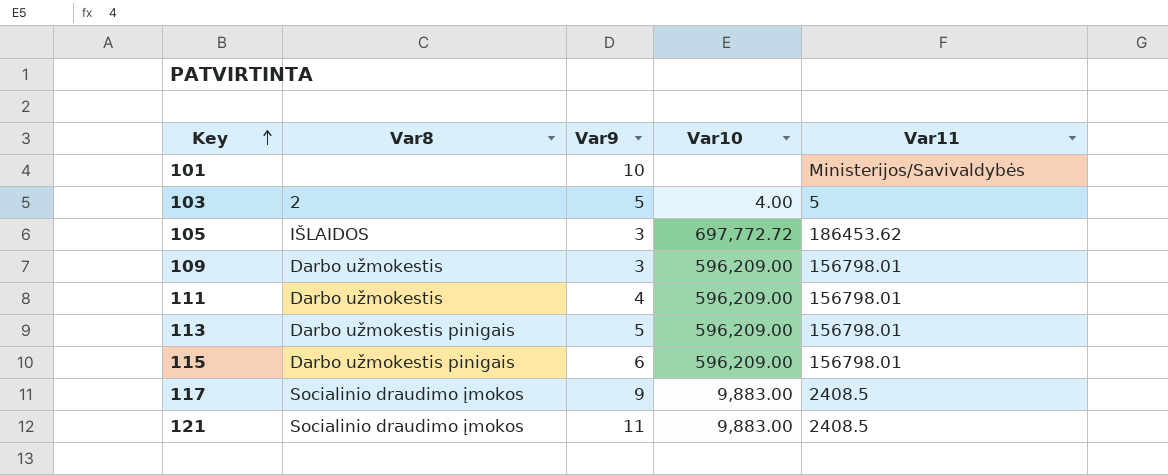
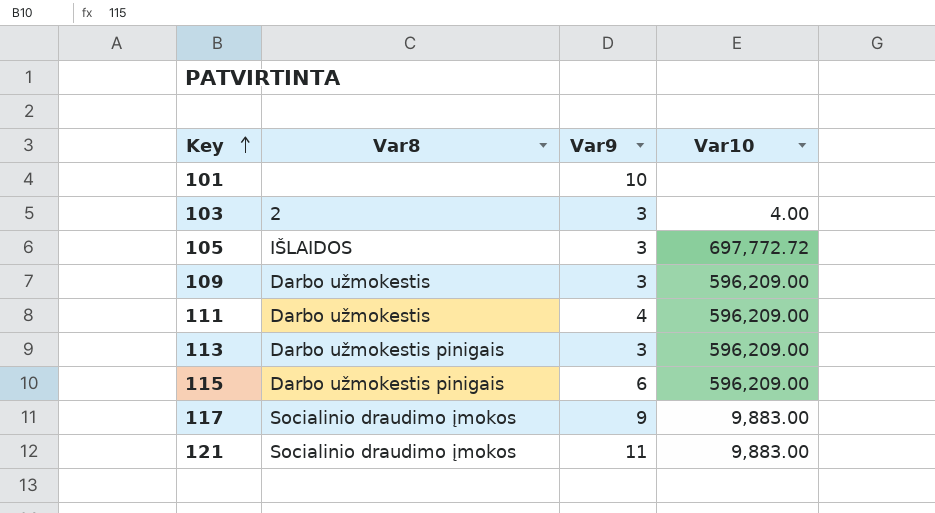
column Var11 | position: 5 -> none
103 | Var9: 5 -> 3
113 | Var9: 5 -> 3

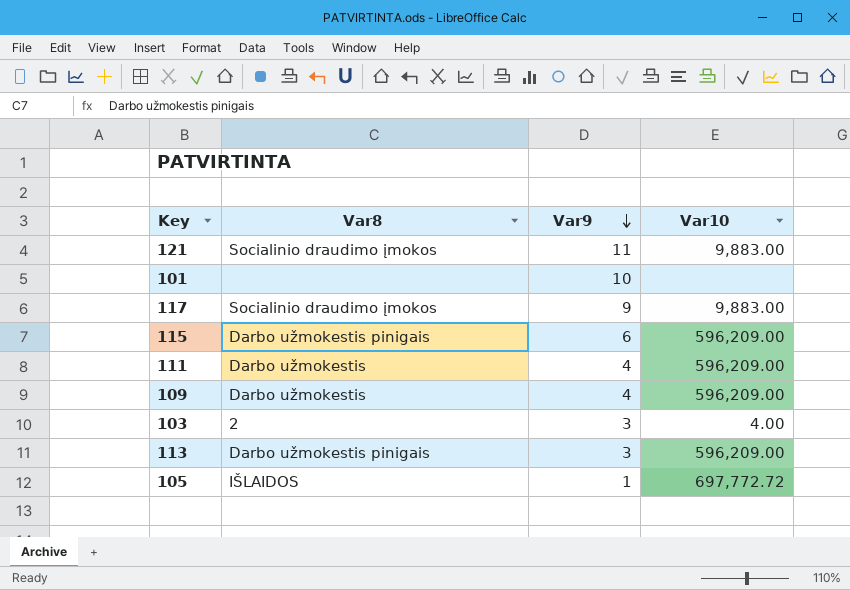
row order: Key ascending -> Var9 descending
109 | Var9: 3 -> 4
105 | Var9: 3 -> 1

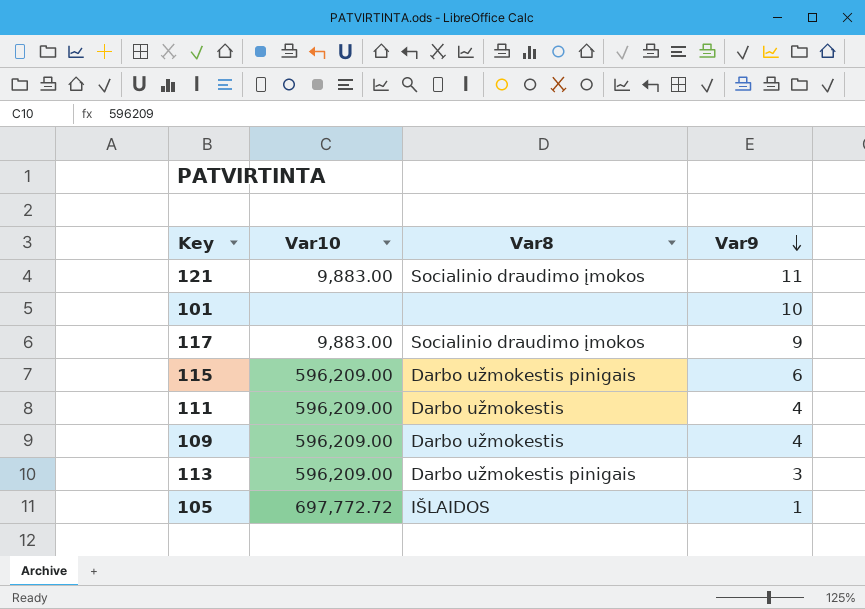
column Var10 | position: 4 -> 2
row 103: 2 | 3 | 4.00 -> none

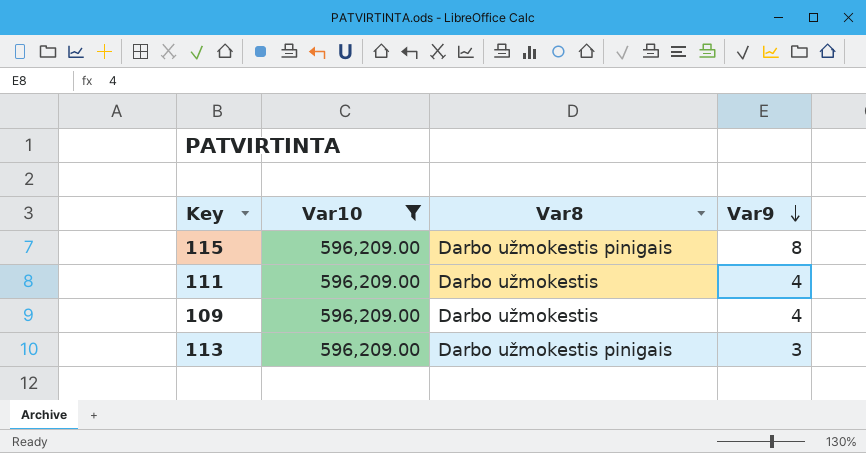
filter: none -> Var10 = 596,209.00
115 | Var9: 6 -> 8

